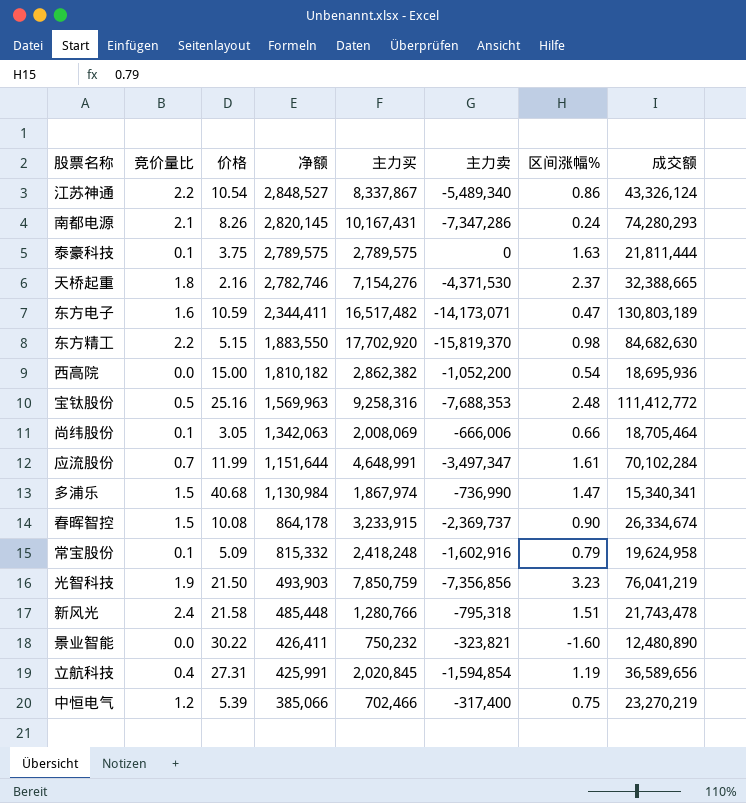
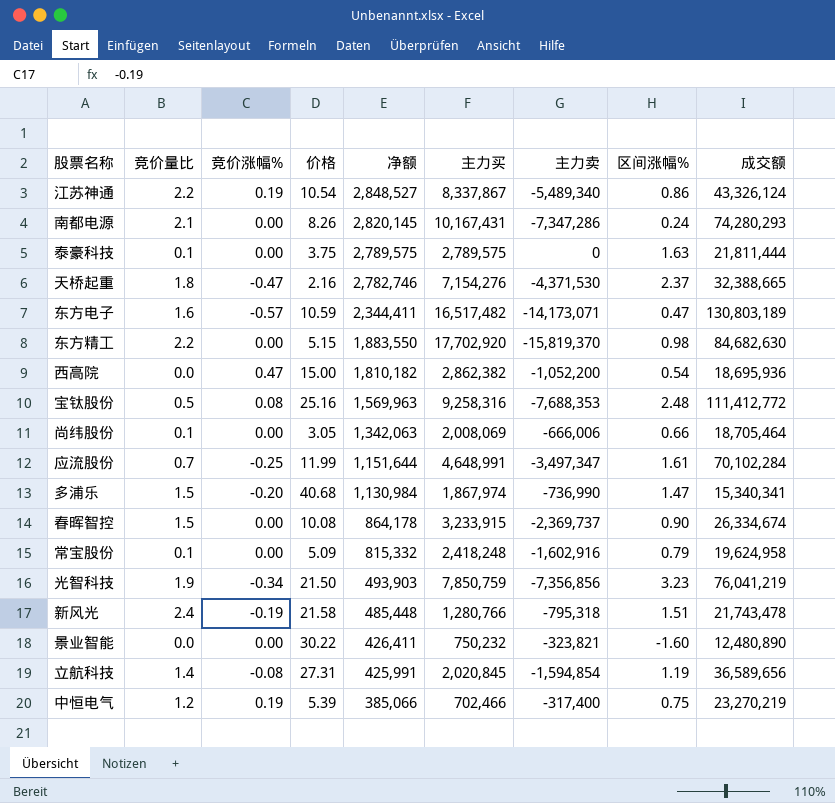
column 竞价涨幅% | position: none -> 3
立航科技 | 竞价量比: 0.4 -> 1.4

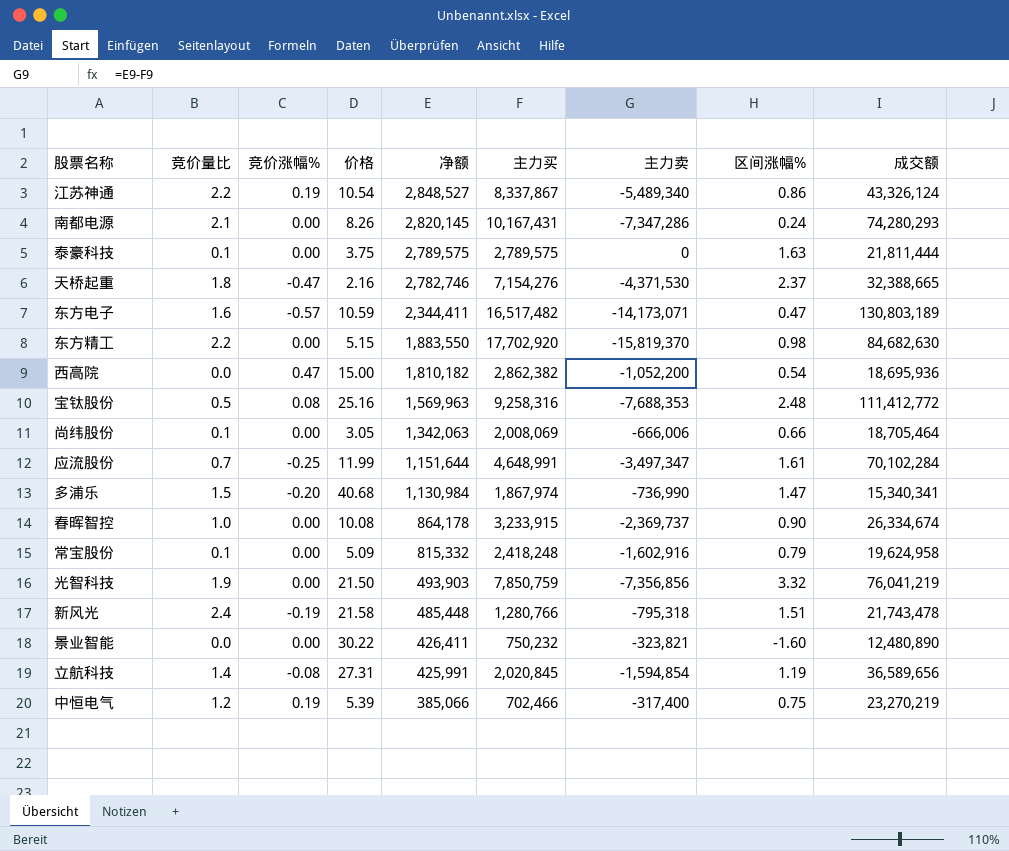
春晖智控 | 竞价量比: 1.5 -> 1.0
光智科技 | 竞价涨幅%: -0.34 -> 0.00
光智科技 | 区间涨幅%: 3.23 -> 3.32

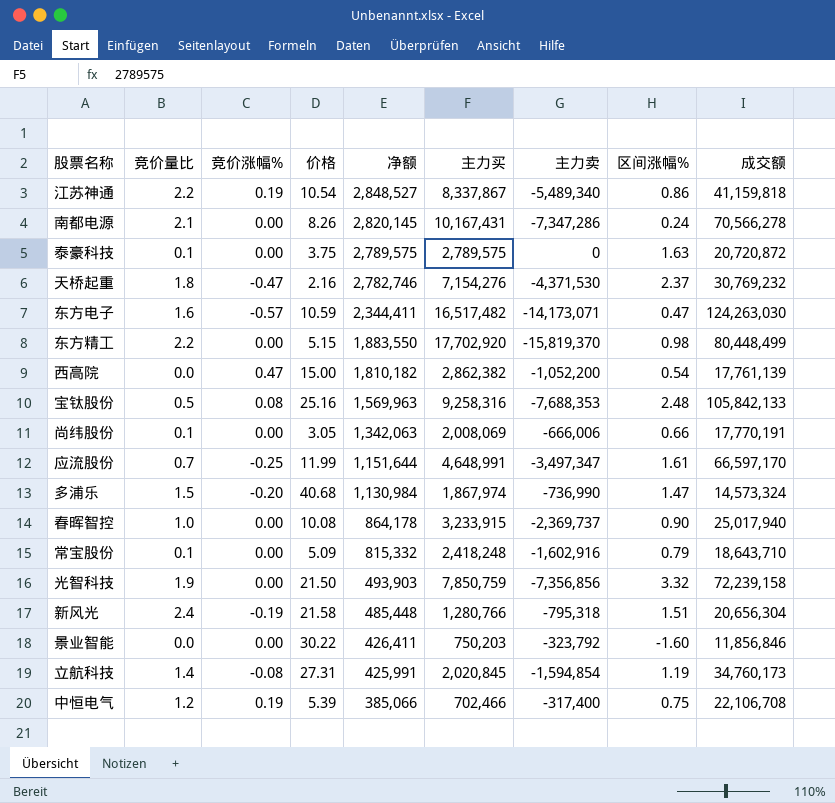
江苏神通 | 成交额: 43,326,124 -> 41,159,818
南都电源 | 成交额: 74,280,293 -> 70,566,278
泰豪科技 | 成交额: 21,811,444 -> 20,720,872
天桥起重 | 成交额: 32,388,665 -> 30,769,232
东方电子 | 成交额: 130,803,189 -> 124,263,030
东方精工 | 成交额: 84,682,630 -> 80,448,499
西高院 | 成交额: 18,695,936 -> 17,761,139
宝钛股份 | 成交额: 111,412,772 -> 105,842,133
尚纬股份 | 成交额: 18,705,464 -> 17,770,191
应流股份 | 成交额: 70,102,284 -> 66,597,170
多浦乐 | 成交额: 15,340,341 -> 14,573,324
春晖智控 | 成交额: 26,334,674 -> 25,017,940
常宝股份 | 成交额: 19,624,958 -> 18,643,710
光智科技 | 成交额: 76,041,219 -> 72,239,158
新风光 | 成交额: 21,743,478 -> 20,656,304
景业智能 | 主力买: 750,232 -> 750,203
景业智能 | 主力卖: -323,821 -> -323,792
景业智能 | 成交额: 12,480,890 -> 11,856,846
立航科技 | 成交额: 36,589,656 -> 34,760,173
中恒电气 | 成交额: 23,270,219 -> 22,106,708

